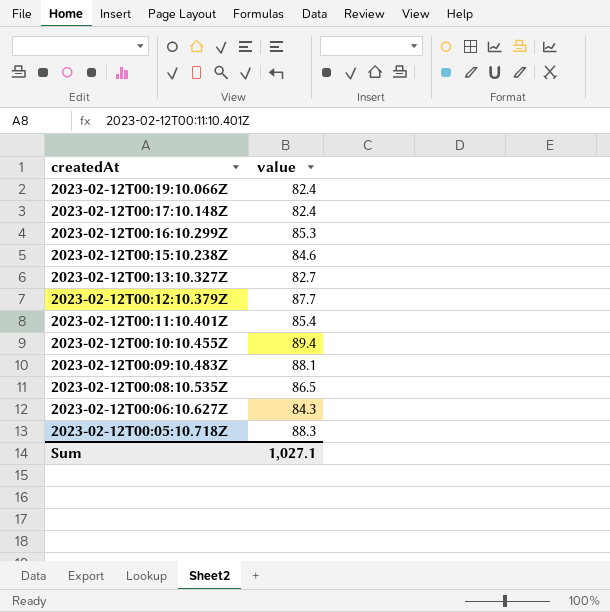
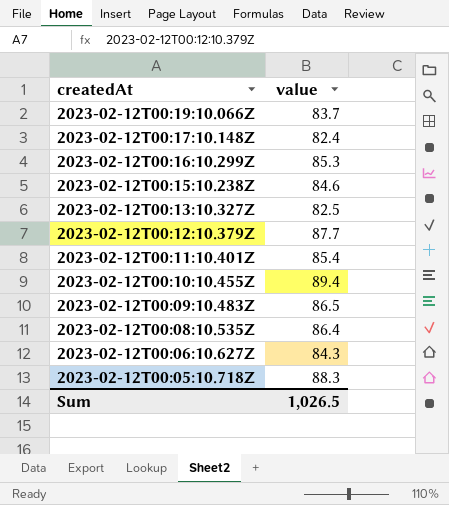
2023-02-12T00:19:10.066Z | value: 82.4 -> 83.7
2023-02-12T00:13:10.327Z | value: 82.7 -> 82.5
2023-02-12T00:09:10.483Z | value: 88.1 -> 86.5
2023-02-12T00:08:10.535Z | value: 86.5 -> 86.4
Sum | value: 1,027.1 -> 1,026.5

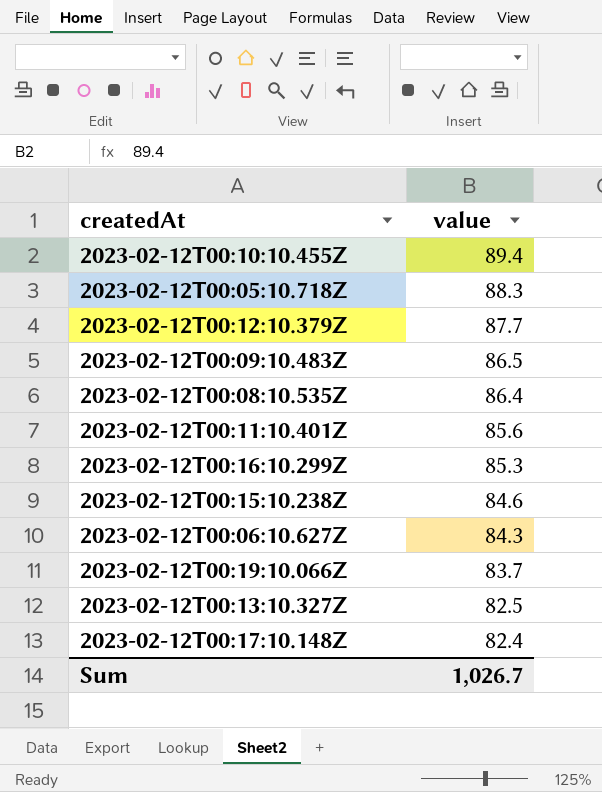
row order: createdAt descending -> value descending
2023-02-12T00:11:10.401Z | value: 85.4 -> 85.6
Sum | value: 1,026.5 -> 1,026.7

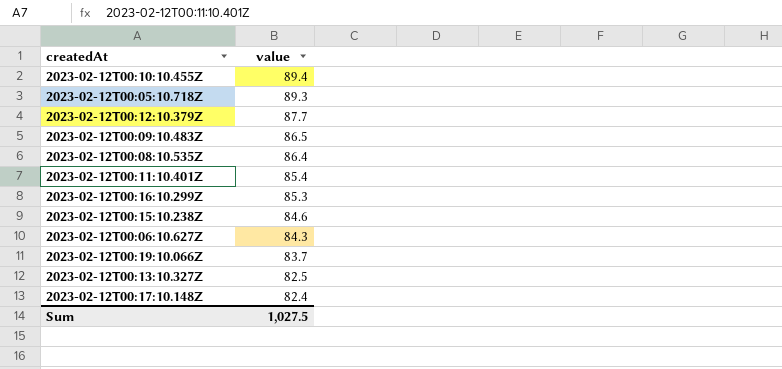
2023-02-12T00:05:10.718Z | value: 88.3 -> 89.3
2023-02-12T00:11:10.401Z | value: 85.6 -> 85.4
Sum | value: 1,026.7 -> 1,027.5

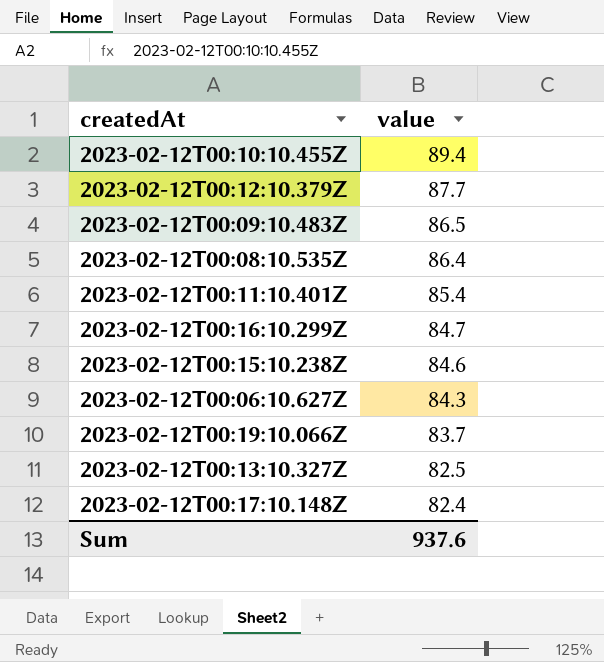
row 2023-02-12T00:05:10.718Z: 89.3 -> none
2023-02-12T00:16:10.299Z | value: 85.3 -> 84.7
Sum | value: 1,027.5 -> 937.6

